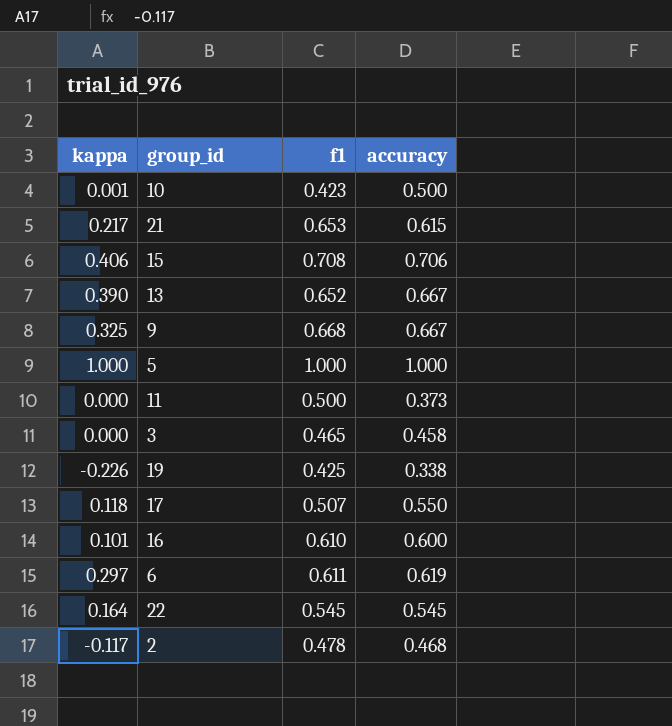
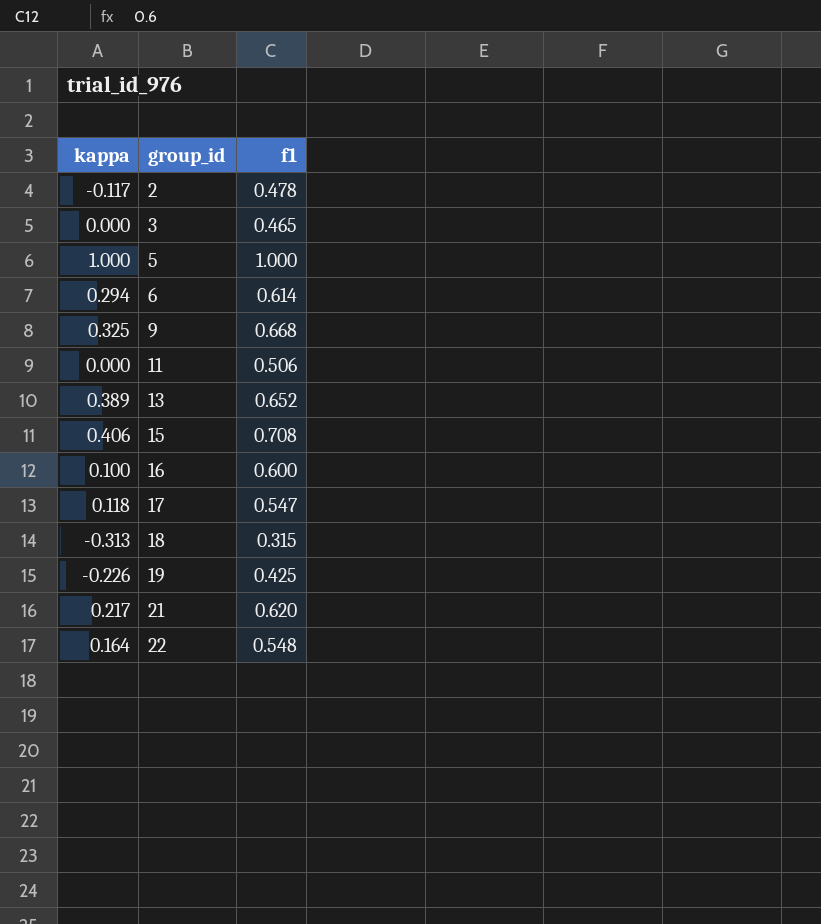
row order: none -> group_id ascending
column accuracy | position: 4 -> none
row 10: 0.001 | 0.423 | 0.500 -> none
6 | kappa: 0.297 -> 0.294
6 | f1: 0.611 -> 0.614
11 | f1: 0.500 -> 0.506
13 | kappa: 0.390 -> 0.389
16 | kappa: 0.101 -> 0.100
16 | f1: 0.610 -> 0.600
17 | f1: 0.507 -> 0.547
row 18: none -> -0.313 | 0.315
21 | f1: 0.653 -> 0.620
22 | f1: 0.545 -> 0.548

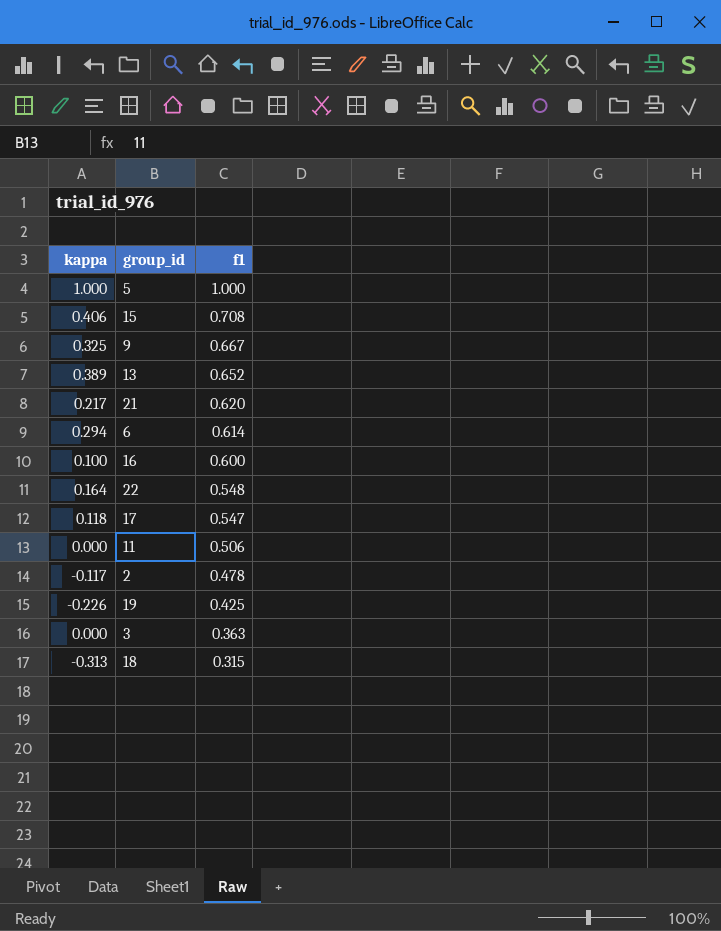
row order: group_id ascending -> f1 descending
9 | f1: 0.668 -> 0.667
3 | f1: 0.465 -> 0.363

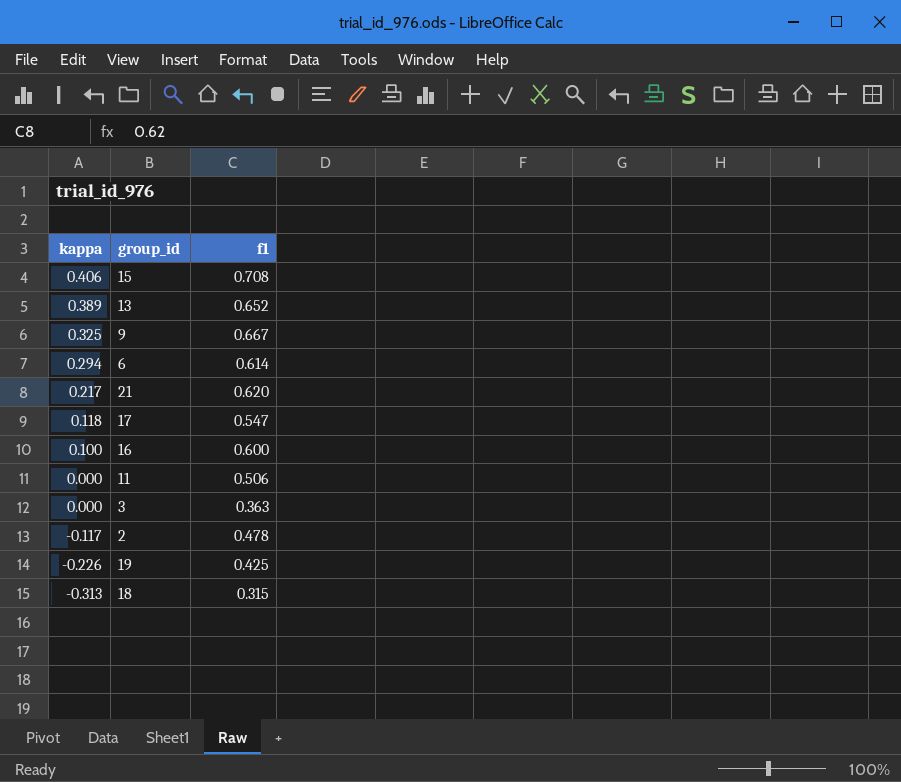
row order: f1 descending -> kappa descending
row 5: 1.000 | 1.000 -> none
row 22: 0.164 | 0.548 -> none

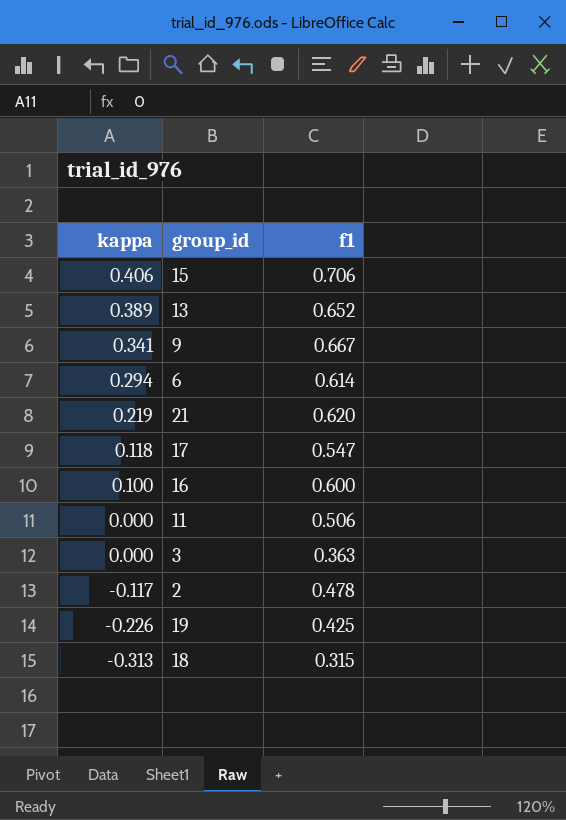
15 | f1: 0.708 -> 0.706
9 | kappa: 0.325 -> 0.341
21 | kappa: 0.217 -> 0.219

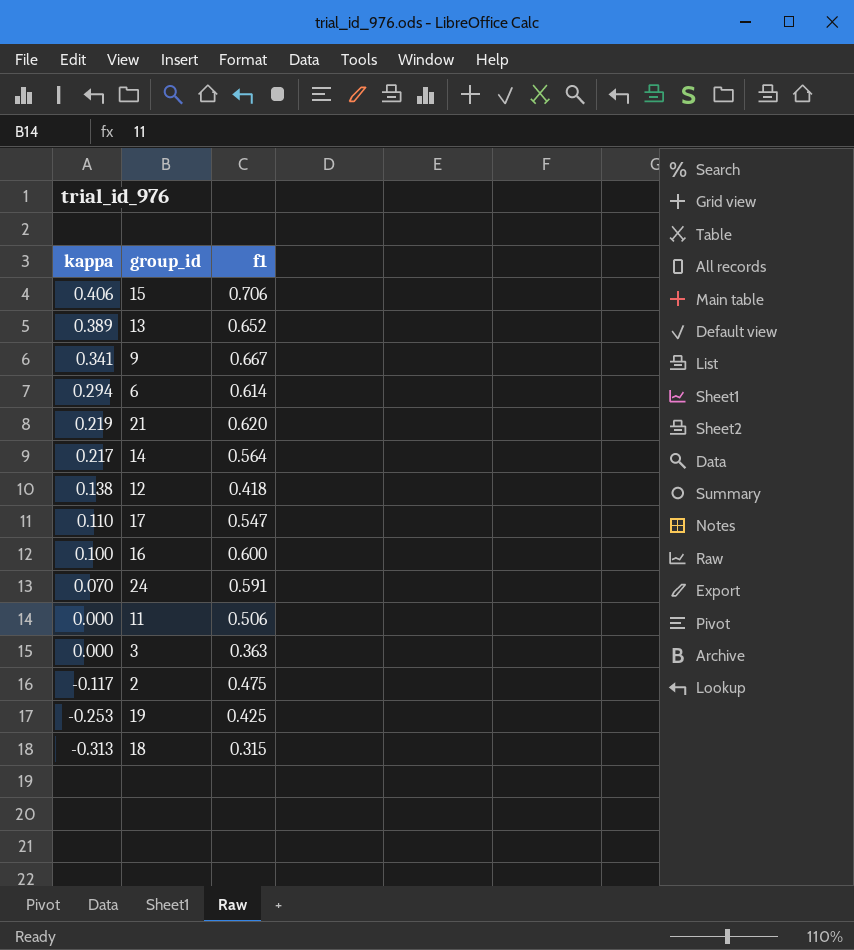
row 14: none -> 0.217 | 0.564
row 12: none -> 0.138 | 0.418
17 | kappa: 0.118 -> 0.110
row 24: none -> 0.070 | 0.591
2 | f1: 0.478 -> 0.475
19 | kappa: -0.226 -> -0.253

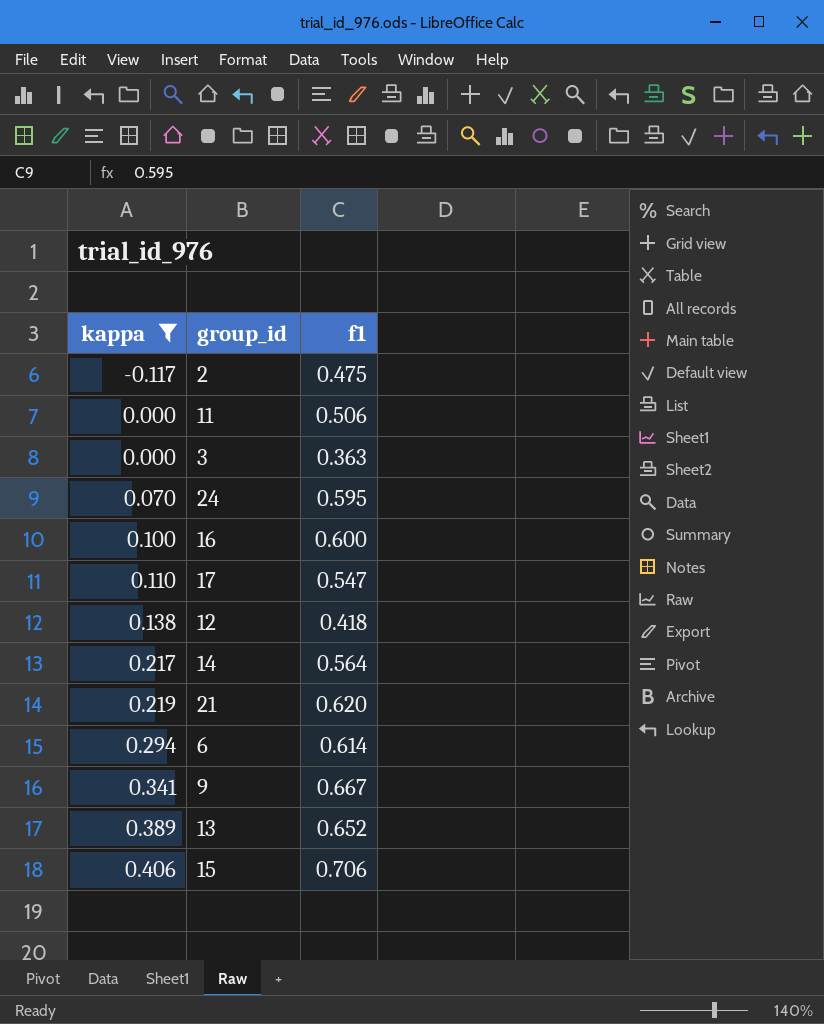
filter: none -> kappa >= -0.117
row order: kappa descending -> kappa ascending
24 | f1: 0.591 -> 0.595

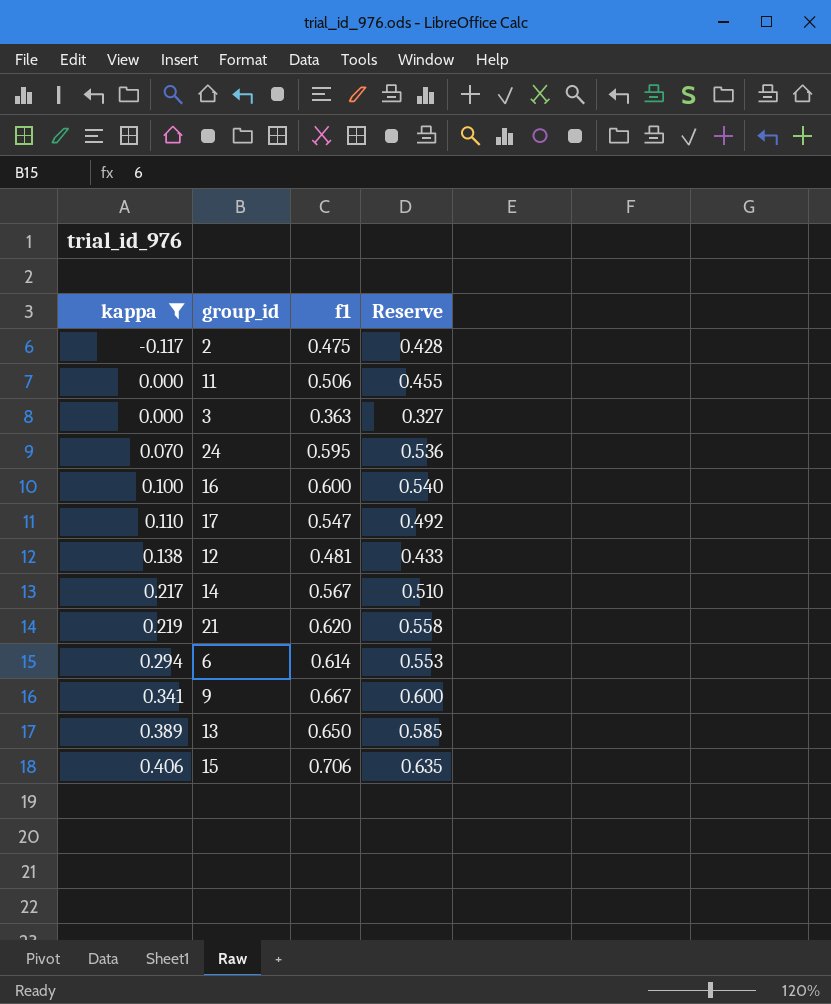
column Reserve | formula: none -> [f1] * 0.9
12 | f1: 0.418 -> 0.481
14 | f1: 0.564 -> 0.567
13 | f1: 0.652 -> 0.650

